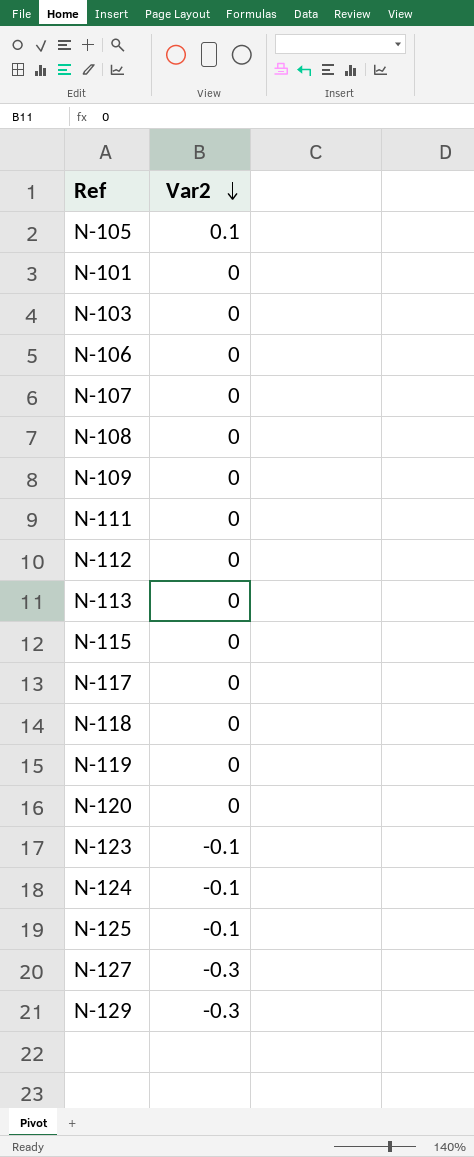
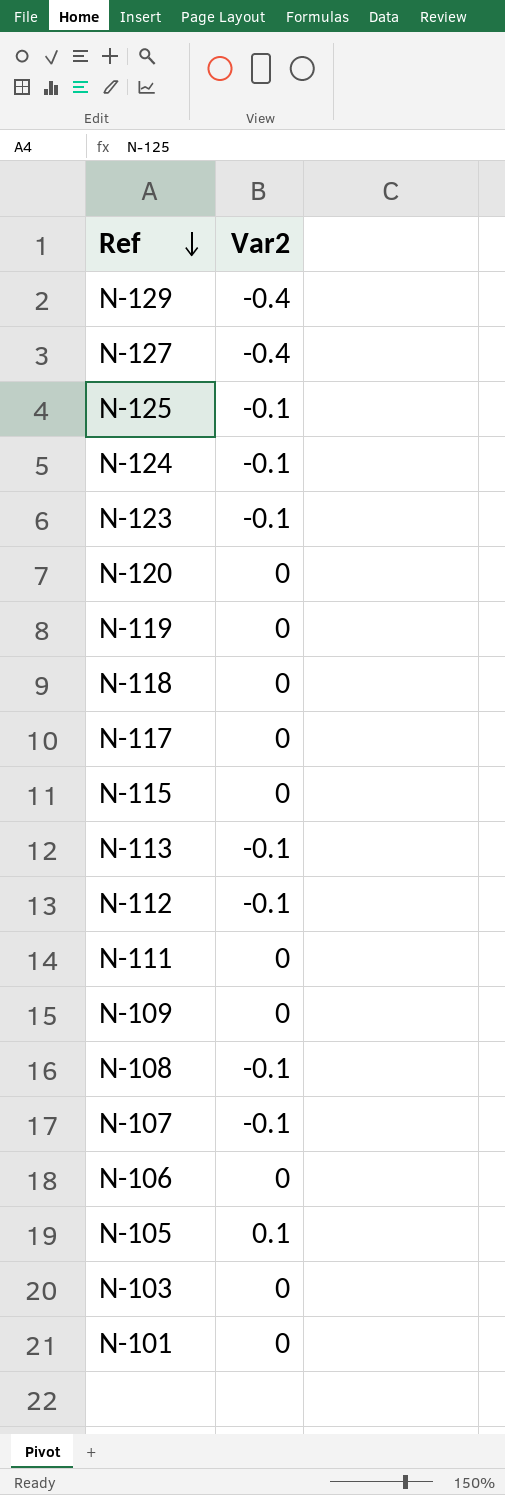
row order: Var2 descending -> Ref descending
N-129 | Var2: -0.3 -> -0.4
N-127 | Var2: -0.3 -> -0.4
N-113 | Var2: 0 -> -0.1
N-112 | Var2: 0 -> -0.1
N-108 | Var2: 0 -> -0.1
N-107 | Var2: 0 -> -0.1

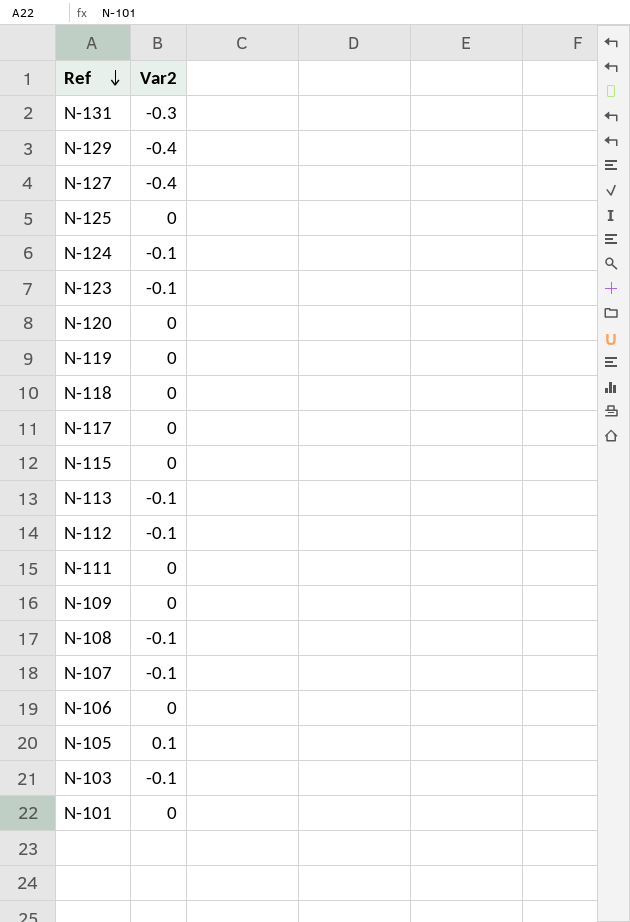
row N-131: none -> -0.3
N-125 | Var2: -0.1 -> 0
N-103 | Var2: 0 -> -0.1

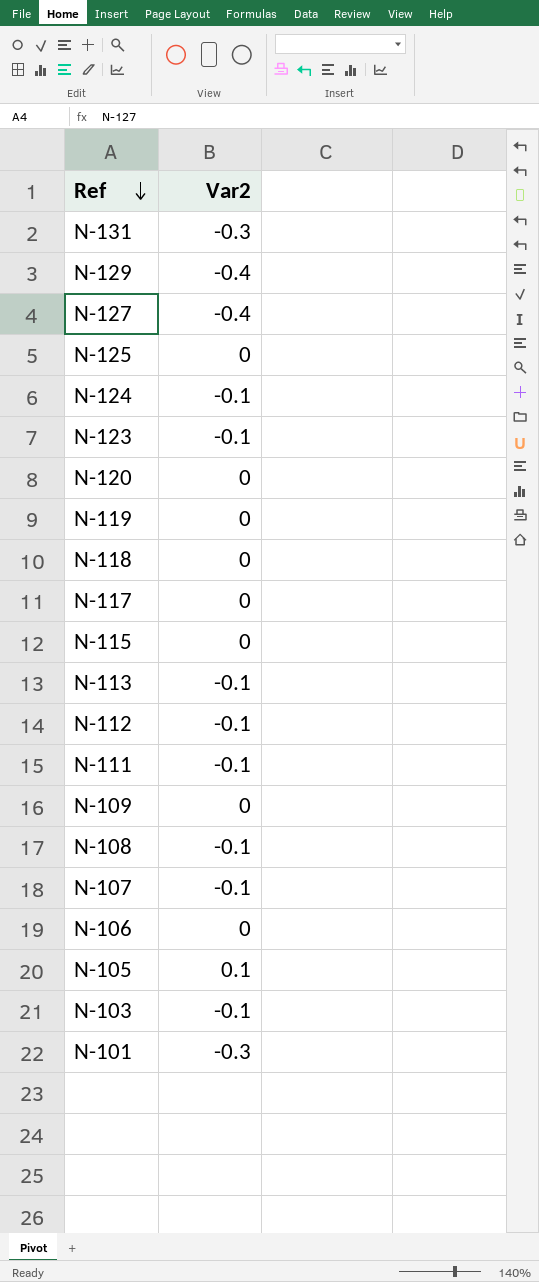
N-111 | Var2: 0 -> -0.1
N-101 | Var2: 0 -> -0.3

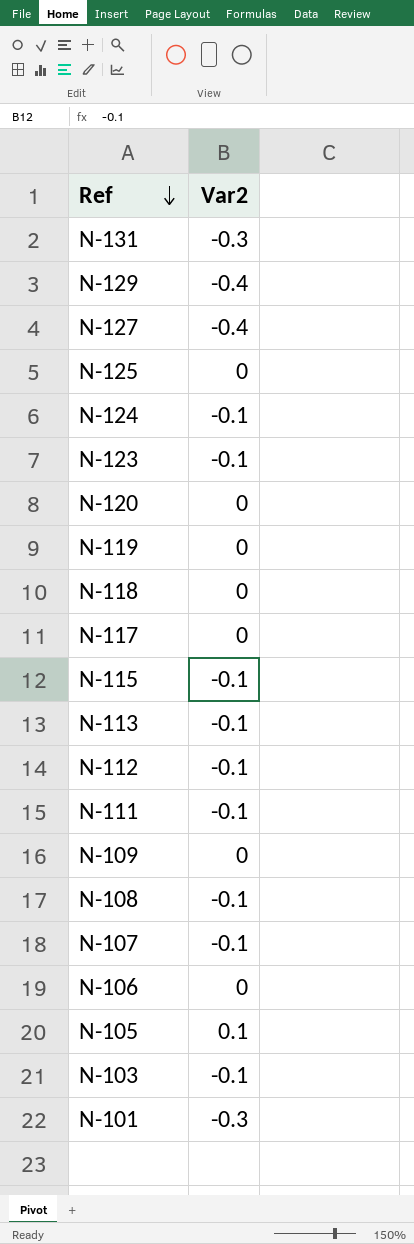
N-115 | Var2: 0 -> -0.1

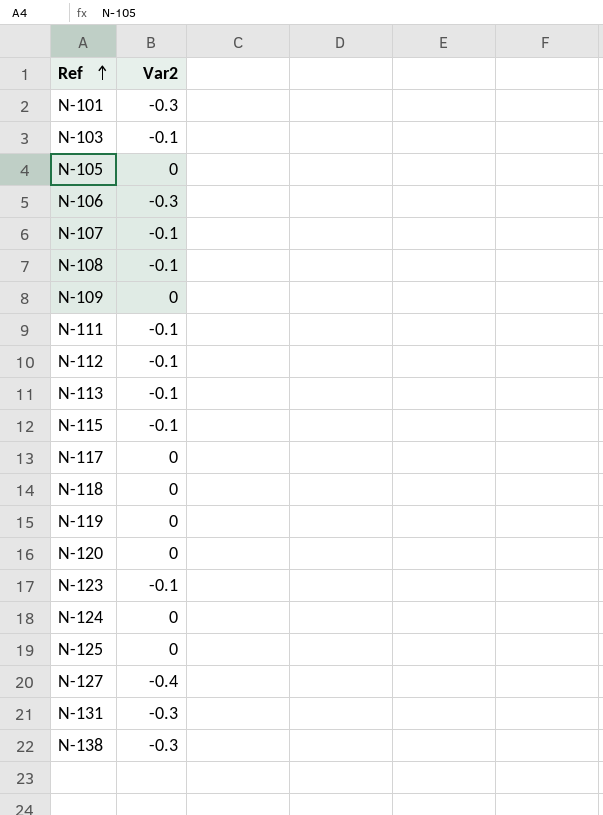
row order: Ref descending -> Ref ascending
row N-129: -0.4 -> none
N-105 | Var2: 0.1 -> 0
N-106 | Var2: 0 -> -0.3
N-124 | Var2: -0.1 -> 0
row N-138: none -> -0.3

